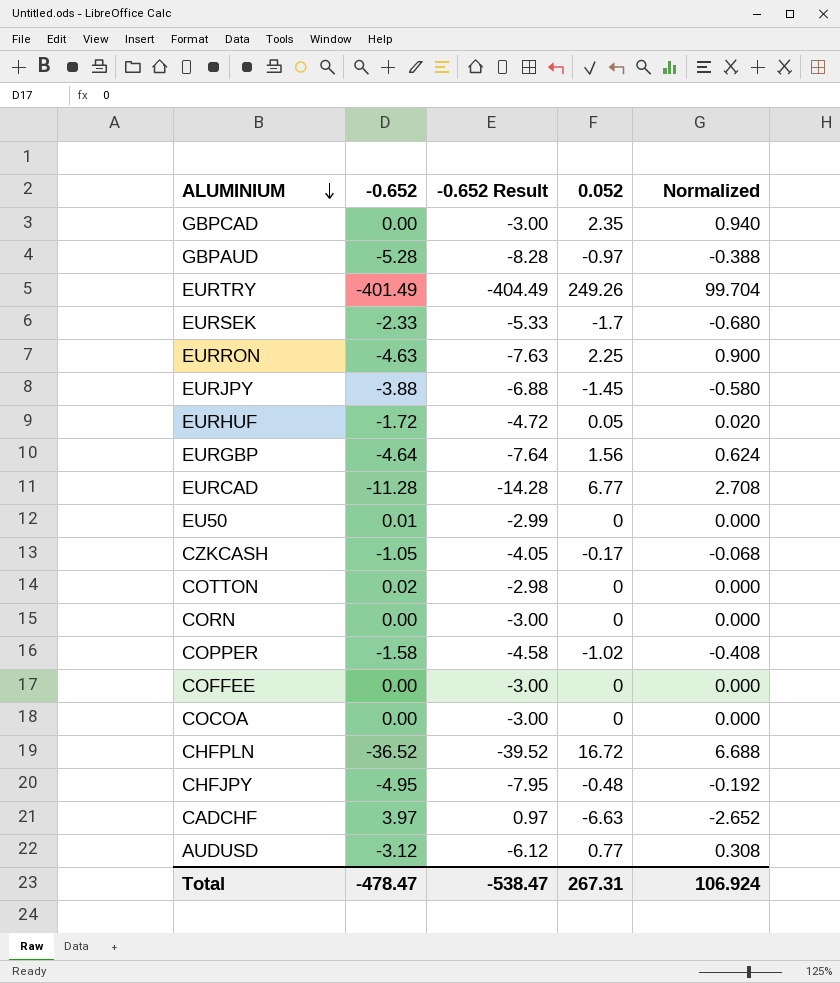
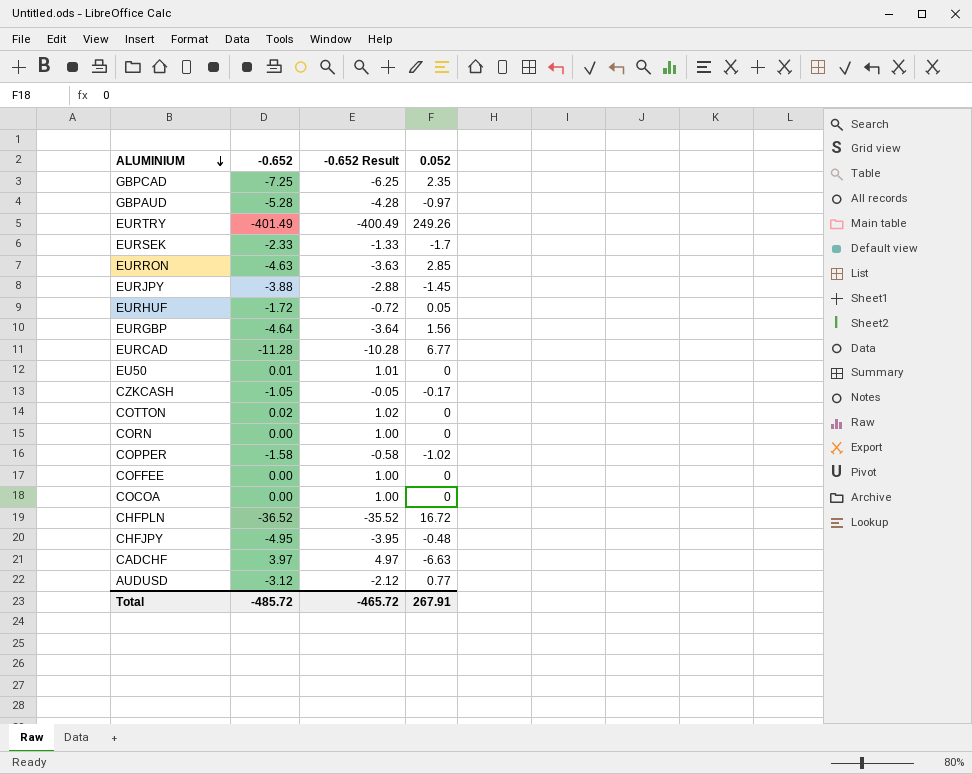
column Normalized | formula: [0.052] * 0.4 -> none
column -0.652 Result | formula: [-0.652] - 3 -> [-0.652] + 1
GBPCAD | -0.652: 0.00 -> -7.25
EURRON | 0.052: 2.25 -> 2.85
Total | -0.652: -478.47 -> -485.72
Total | -0.652 Result: -538.47 -> -465.72
Total | 0.052: 267.31 -> 267.91

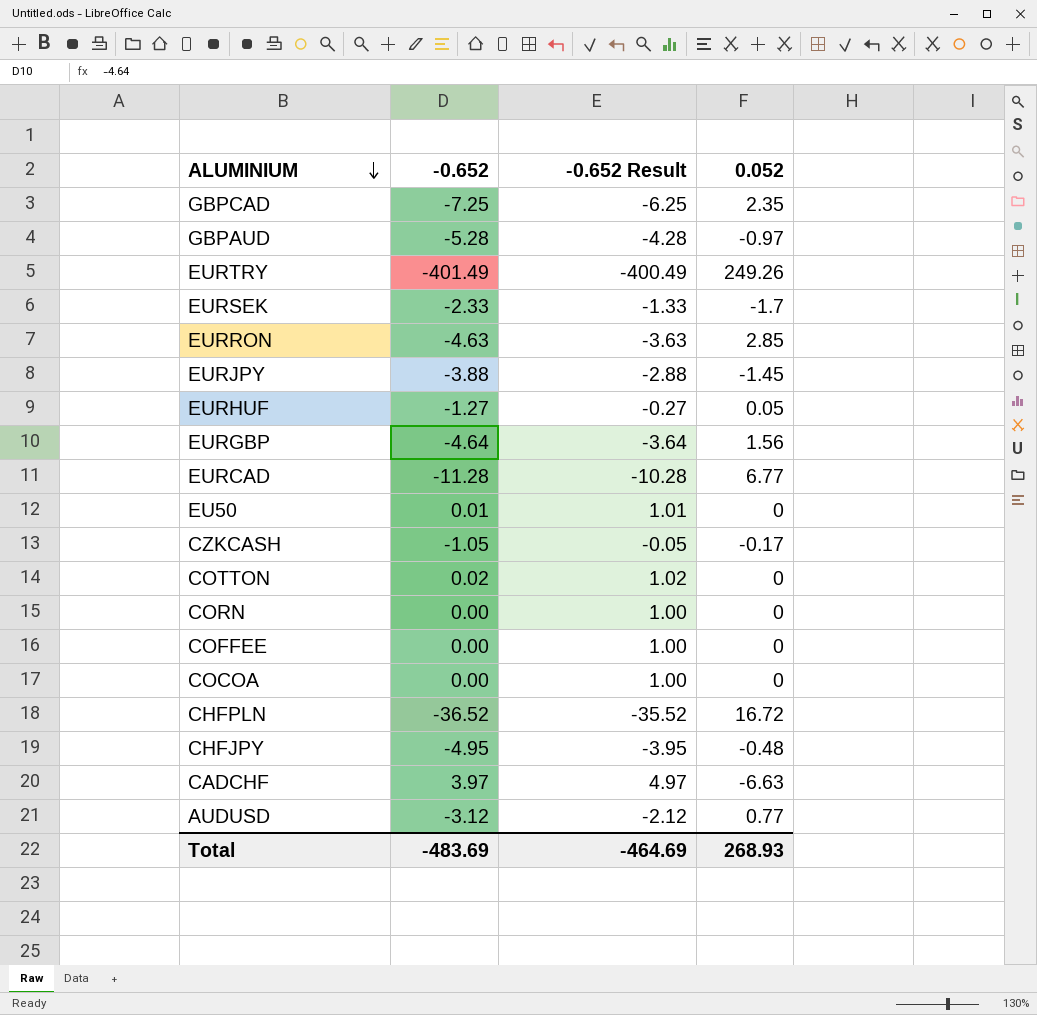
row COPPER: -1.58 | -0.58 | -1.02 -> none
EURHUF | -0.652: -1.72 -> -1.27
EURHUF | -0.652 Result: -0.72 -> -0.27
Total | -0.652: -485.72 -> -483.69
Total | -0.652 Result: -465.72 -> -464.69
Total | 0.052: 267.91 -> 268.93

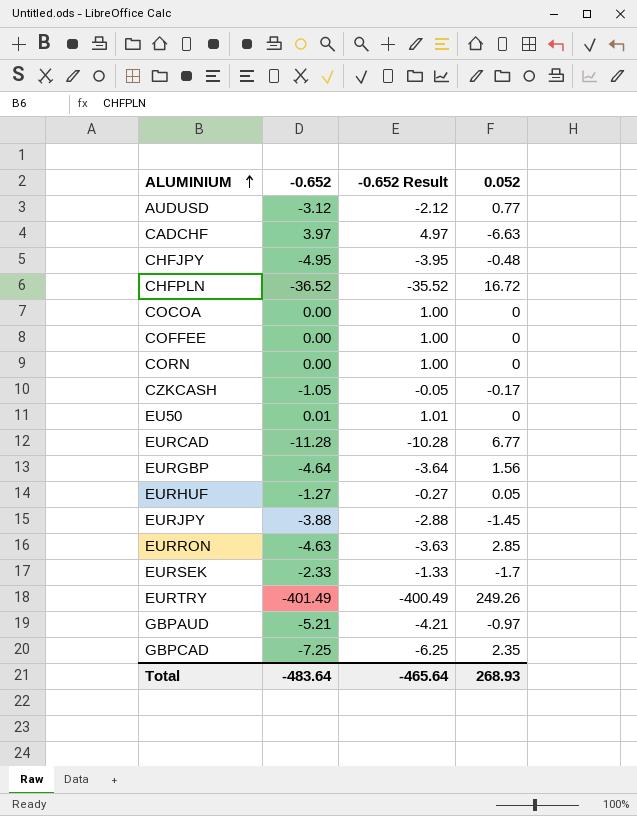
row order: ALUMINIUM descending -> ALUMINIUM ascending
row COTTON: 0.02 | 1.02 | 0 -> none
GBPAUD | -0.652: -5.28 -> -5.21
GBPAUD | -0.652 Result: -4.28 -> -4.21
Total | -0.652: -483.69 -> -483.64
Total | -0.652 Result: -464.69 -> -465.64

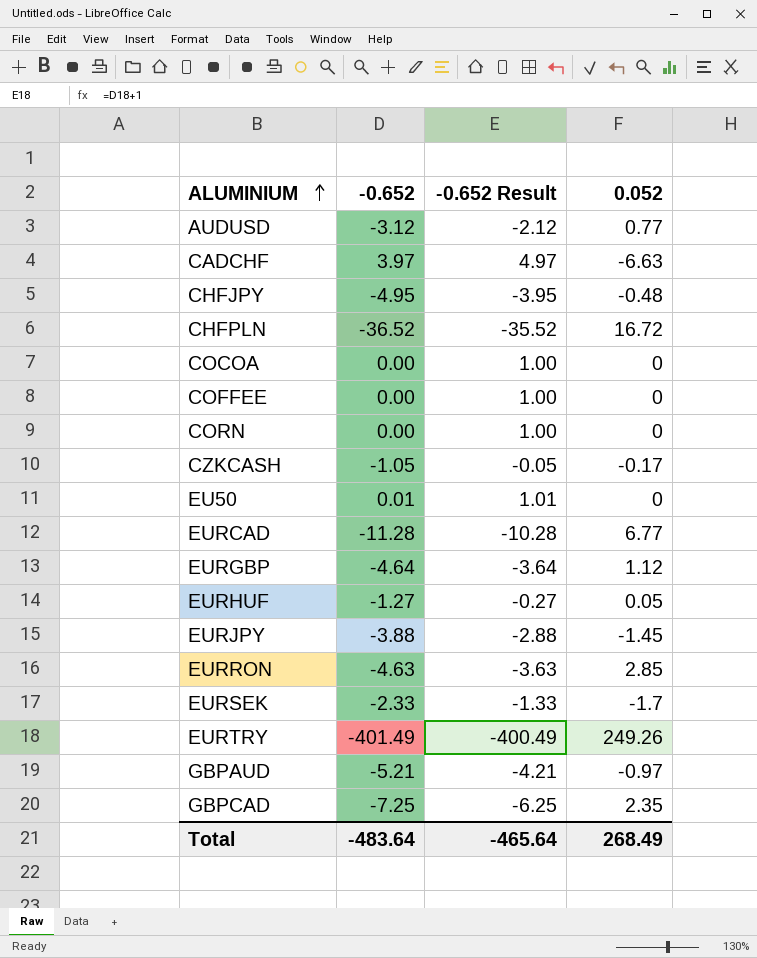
EURGBP | 0.052: 1.56 -> 1.12
Total | 0.052: 268.93 -> 268.49

